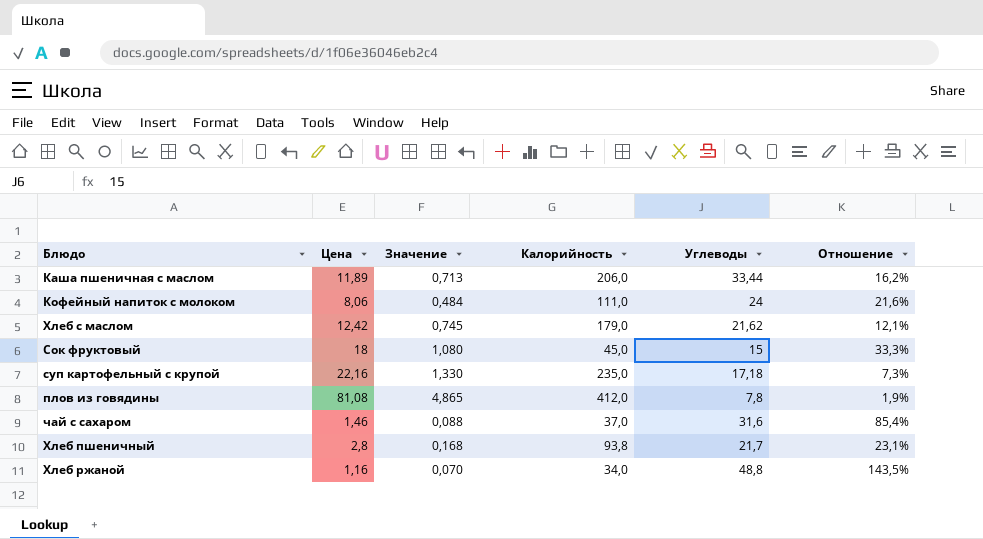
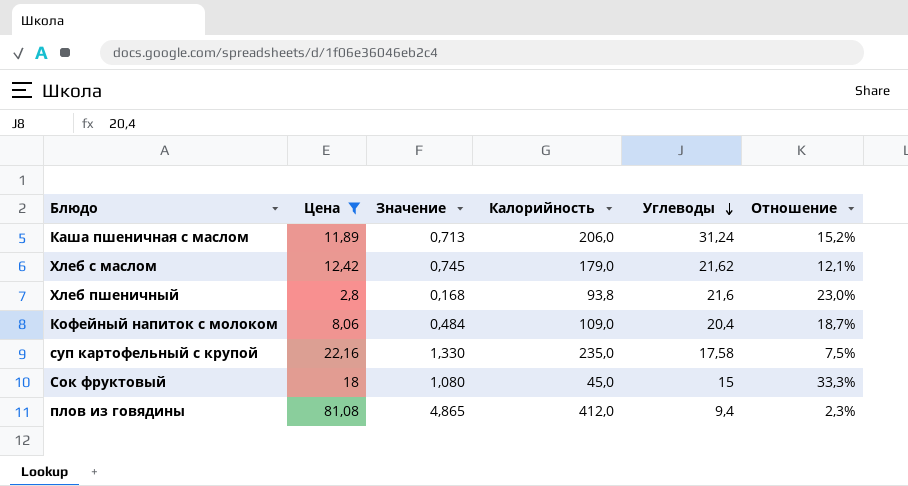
filter: none -> Цена >= 2,8
row order: none -> Углеводы descending
Каша пшеничная с маслом | Углеводы: 33,44 -> 31,24
Каша пшеничная с маслом | Отношение: 16,2% -> 15,2%
Хлеб пшеничный | Углеводы: 21,7 -> 21,6
Хлеб пшеничный | Отношение: 23,1% -> 23,0%
Кофейный напиток с молоком | Калорийность: 111,0 -> 109,0
Кофейный напиток с молоком | Углеводы: 24 -> 20,4
Кофейный напиток с молоком | Отношение: 21,6% -> 18,7%
суп картофельный с крупой | Углеводы: 17,18 -> 17,58
суп картофельный с крупой | Отношение: 7,3% -> 7,5%
плов из говядины | Углеводы: 7,8 -> 9,4
плов из говядины | Отношение: 1,9% -> 2,3%

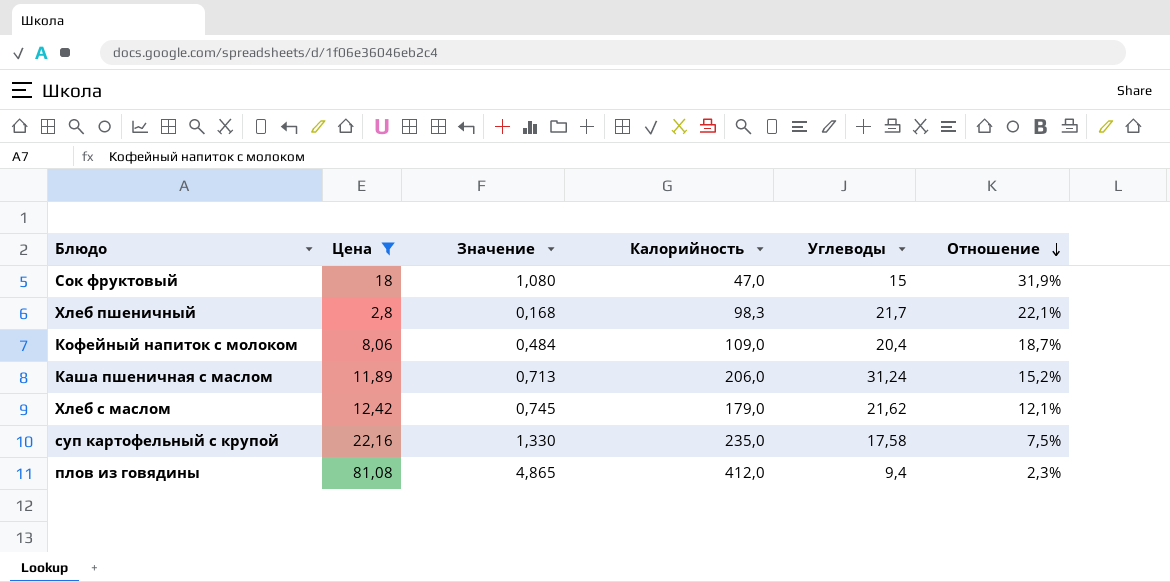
row order: Углеводы descending -> Отношение descending
Сок фруктовый | Калорийность: 45,0 -> 47,0
Сок фруктовый | Отношение: 33,3% -> 31,9%
Хлеб пшеничный | Калорийность: 93,8 -> 98,3
Хлеб пшеничный | Углеводы: 21,6 -> 21,7
Хлеб пшеничный | Отношение: 23,0% -> 22,1%

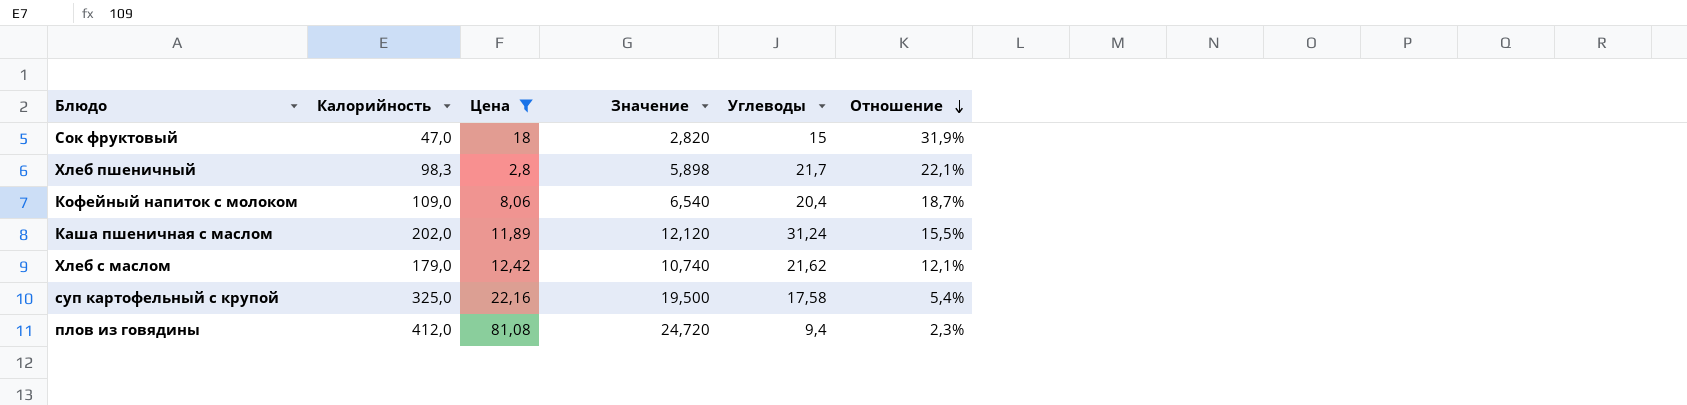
column Калорийность | position: 4 -> 2
column Значение | formula: [Цена] * 0,06 -> [Калорийность] * 0,06
Каша пшеничная с маслом | Калорийность: 206,0 -> 202,0
Каша пшеничная с маслом | Отношение: 15,2% -> 15,5%
суп картофельный с крупой | Калорийность: 235,0 -> 325,0
суп картофельный с крупой | Отношение: 7,5% -> 5,4%

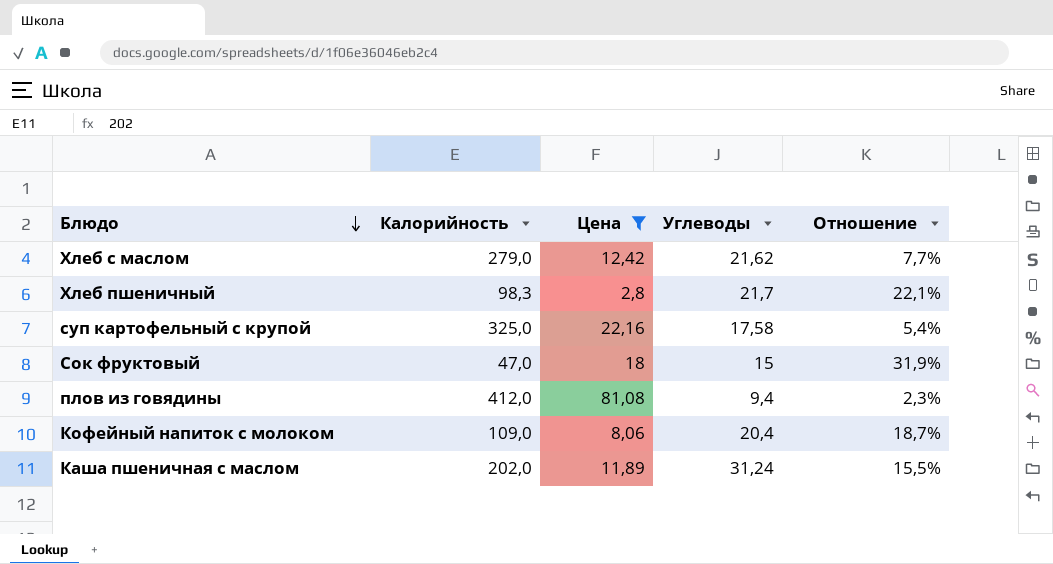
row order: Отношение descending -> Блюдо descending
column Значение | formula: [Калорийность] * 0,06 -> none
Хлеб с маслом | Калорийность: 179,0 -> 279,0
Хлеб с маслом | Отношение: 12,1% -> 7,7%

